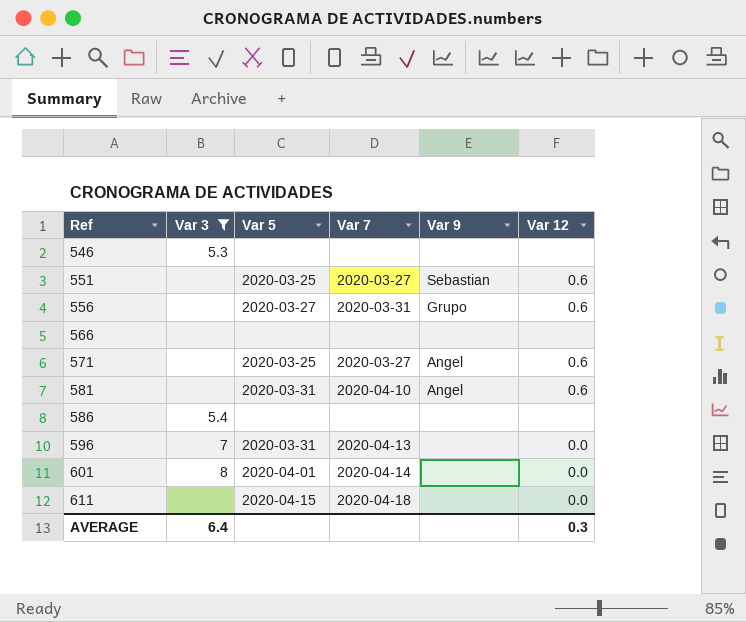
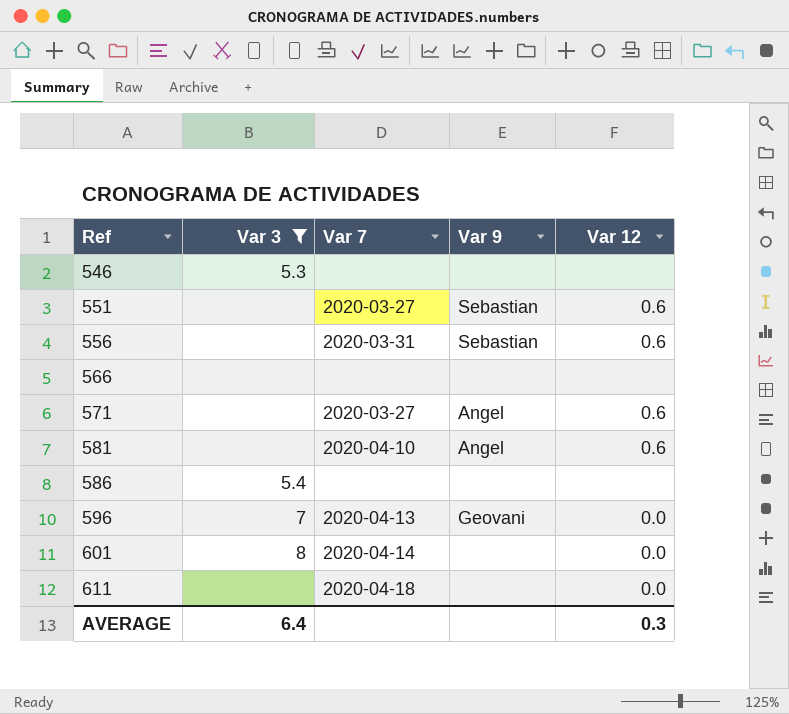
column Var 5 | position: 3 -> none
556 | Var 9: Grupo -> Sebastian
596 | Var 9: none -> Geovani

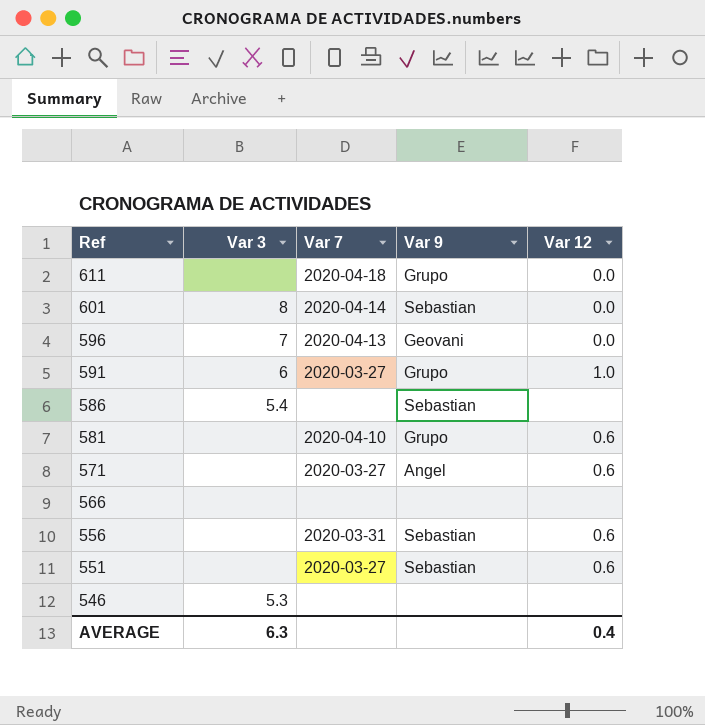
filter: Var 3 != 6 -> none
row order: Ref ascending -> Ref descending
611 | Var 9: none -> Grupo
601 | Var 9: none -> Sebastian
586 | Var 9: none -> Sebastian
581 | Var 9: Angel -> Grupo
AVERAGE | Var 3: 6.4 -> 6.3
AVERAGE | Var 12: 0.3 -> 0.4

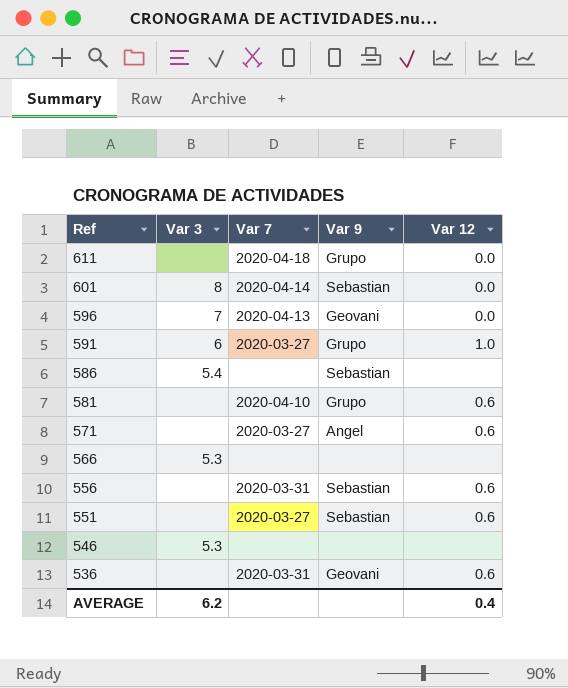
566 | Var 3: none -> 5.3
row 536: none -> none | 2020-03-31 | Geovani | 0.6
AVERAGE | Var 3: 6.3 -> 6.2

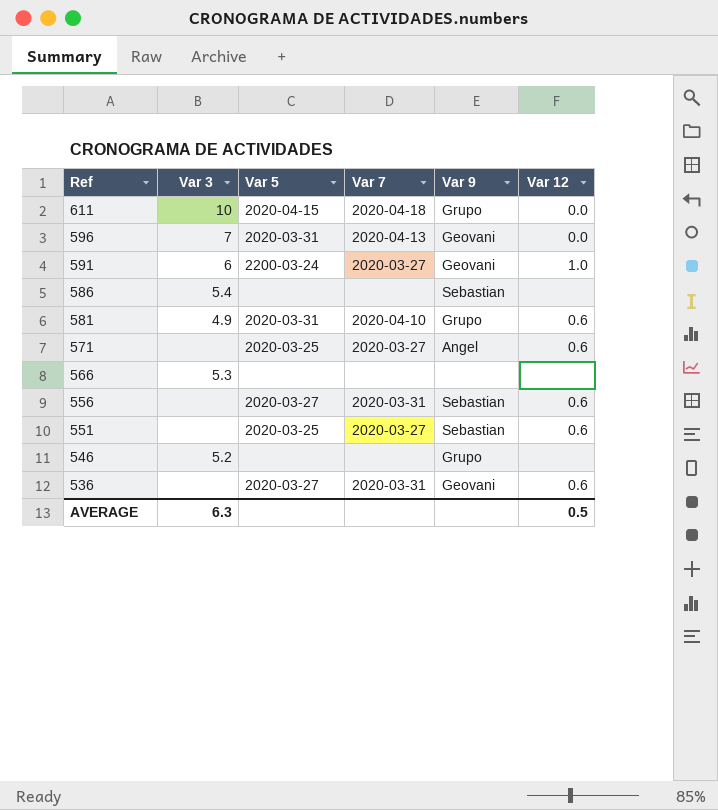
column Var 5 | position: none -> 3
row 601: 8 | 2020-04-14 | Sebastian | 0.0 -> none
611 | Var 3: none -> 10
591 | Var 9: Grupo -> Geovani
581 | Var 3: none -> 4.9
546 | Var 3: 5.3 -> 5.2
546 | Var 9: none -> Grupo
AVERAGE | Var 3: 6.2 -> 6.3
AVERAGE | Var 12: 0.4 -> 0.5

